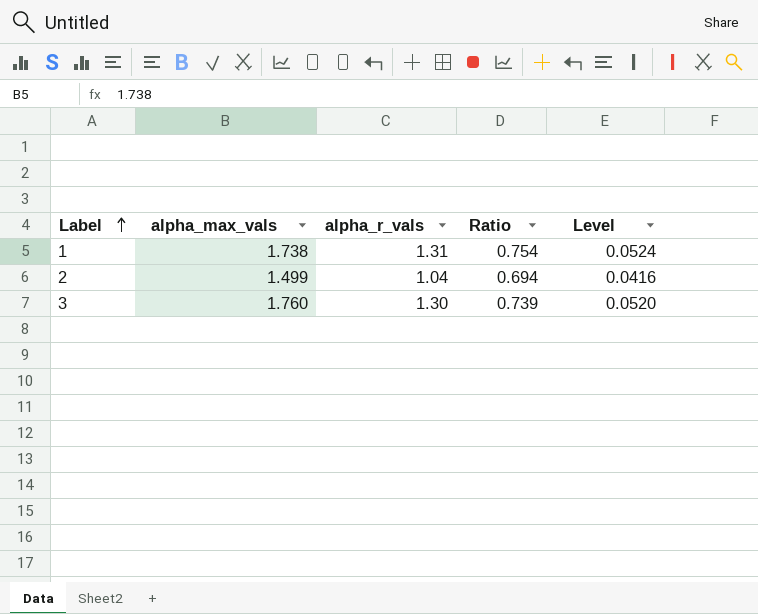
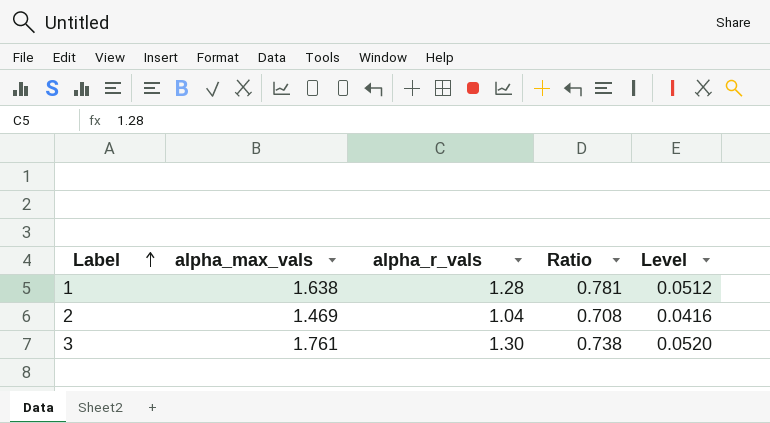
1 | alpha_max_vals: 1.738 -> 1.638
1 | alpha_r_vals: 1.31 -> 1.28
1 | Ratio: 0.754 -> 0.781
1 | Level: 0.0524 -> 0.0512
2 | alpha_max_vals: 1.499 -> 1.469
2 | Ratio: 0.694 -> 0.708
3 | alpha_max_vals: 1.760 -> 1.761
3 | Ratio: 0.739 -> 0.738

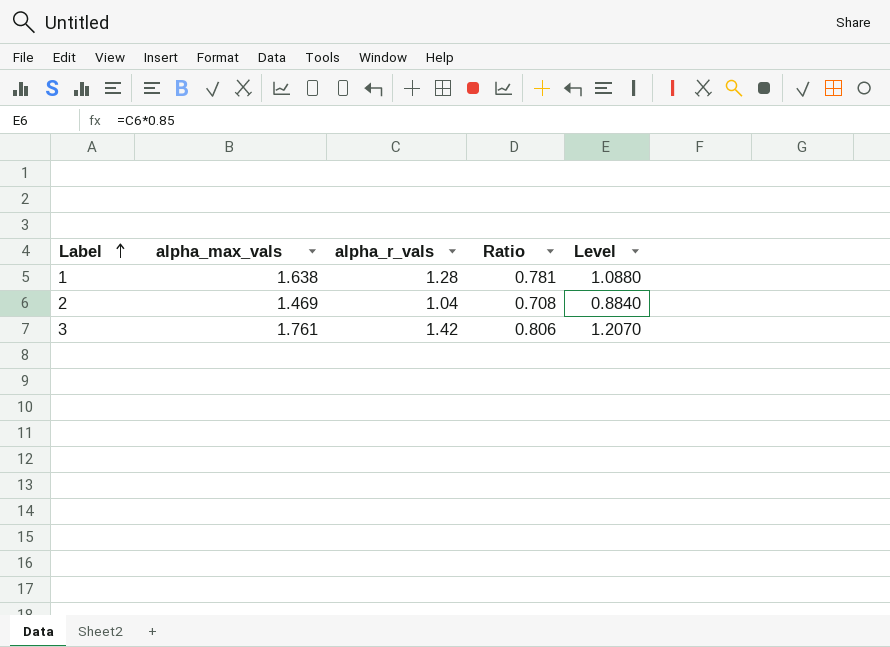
column Level | formula: [alpha_r_vals] * 0.04 -> [alpha_r_vals] * 0.85
3 | alpha_r_vals: 1.30 -> 1.42
3 | Ratio: 0.738 -> 0.806

